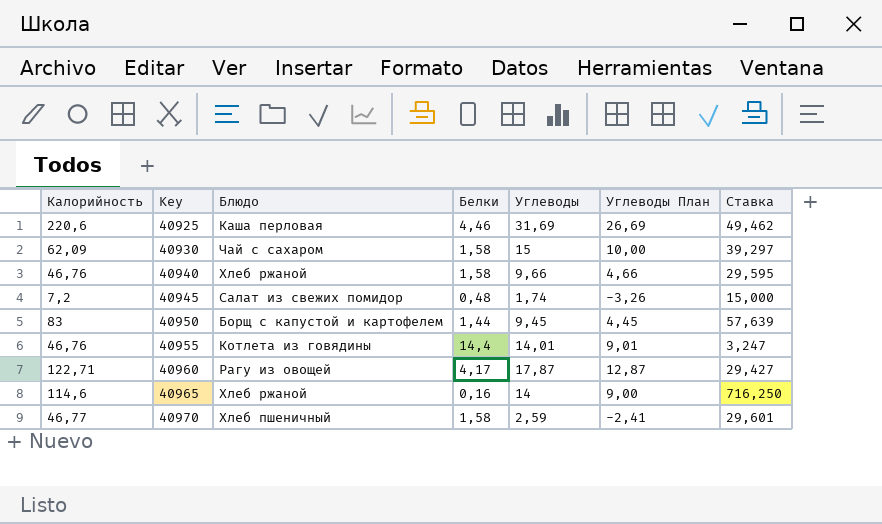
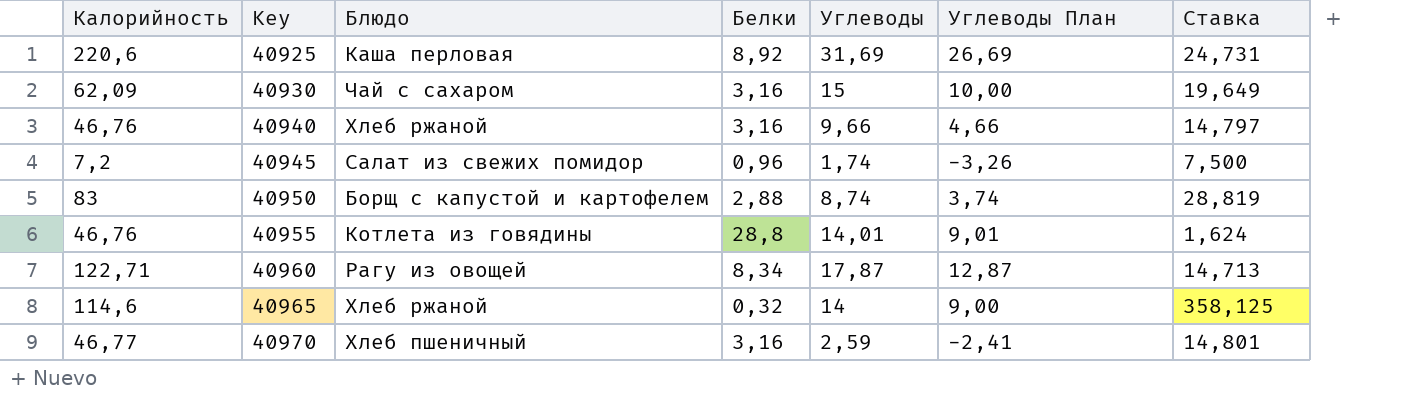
40925 | Белки: 4,46 -> 8,92
40925 | Ставка: 49,462 -> 24,731
40930 | Белки: 1,58 -> 3,16
40930 | Ставка: 39,297 -> 19,649
40940 | Белки: 1,58 -> 3,16
40940 | Ставка: 29,595 -> 14,797
40945 | Белки: 0,48 -> 0,96
40945 | Ставка: 15,000 -> 7,500
40950 | Белки: 1,44 -> 2,88
40950 | Углеводы: 9,45 -> 8,74
40950 | Углеводы План: 4,45 -> 3,74
40950 | Ставка: 57,639 -> 28,819
40955 | Белки: 14,4 -> 28,8
40955 | Ставка: 3,247 -> 1,624
40960 | Белки: 4,17 -> 8,34
40960 | Ставка: 29,427 -> 14,713
40965 | Белки: 0,16 -> 0,32
40965 | Ставка: 716,250 -> 358,125
40970 | Белки: 1,58 -> 3,16
40970 | Ставка: 29,601 -> 14,801

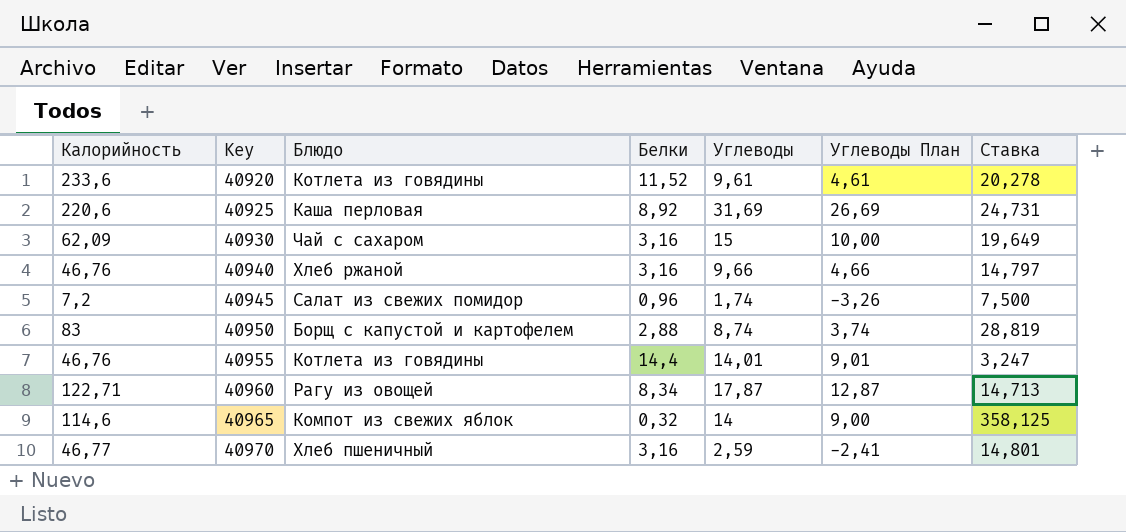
row 40920: none -> 233,6 | Котлета из говядины | 11,52 | 9,61 | 4,61 | 20,278
40955 | Белки: 28,8 -> 14,4
40955 | Ставка: 1,624 -> 3,247
40965 | Блюдо: Хлеб ржаной -> Компот из свежих яблок

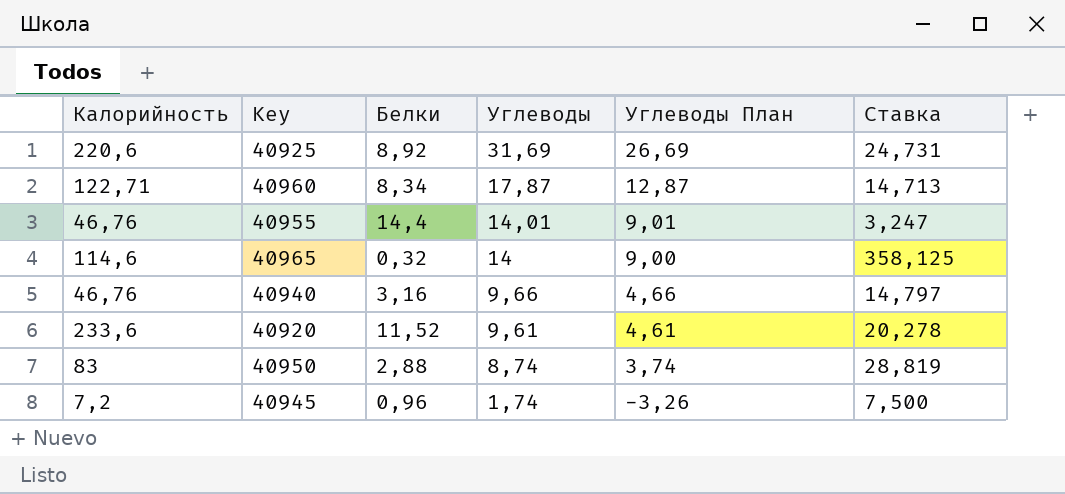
row order: Key ascending -> Углеводы descending
column Блюдо | position: 3 -> none
row 40930: 62,09 | Чай с сахаром | 3,16 | 15 | 10,00 | 19,649 -> none
row 40970: 46,77 | Хлеб пшеничный | 3,16 | 2,59 | -2,41 | 14,801 -> none

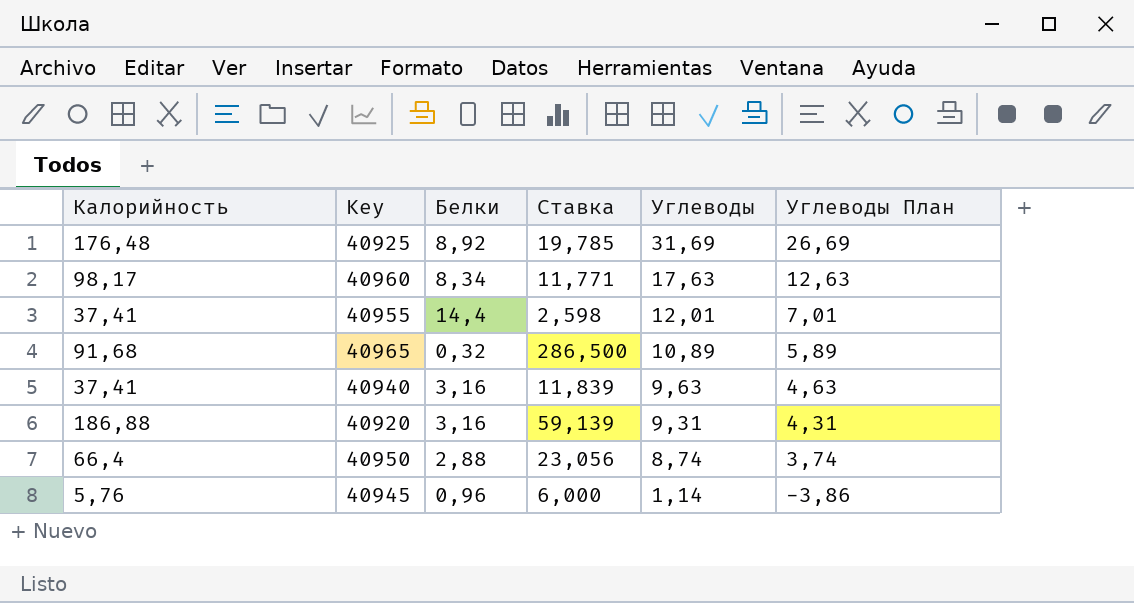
column Ставка | position: 6 -> 4
40925 | Калорийность: 220,6 -> 176,48
40925 | Ставка: 24,731 -> 19,785
40960 | Калорийность: 122,71 -> 98,17
40960 | Ставка: 14,713 -> 11,771
40960 | Углеводы: 17,87 -> 17,63
40960 | Углеводы План: 12,87 -> 12,63
40955 | Калорийность: 46,76 -> 37,41
40955 | Ставка: 3,247 -> 2,598
40955 | Углеводы: 14,01 -> 12,01
40955 | Углеводы План: 9,01 -> 7,01
40965 | Калорийность: 114,6 -> 91,68
40965 | Ставка: 358,125 -> 286,500
40965 | Углеводы: 14 -> 10,89
40965 | Углеводы План: 9,00 -> 5,89
40940 | Калорийность: 46,76 -> 37,41
40940 | Ставка: 14,797 -> 11,839
40940 | Углеводы: 9,66 -> 9,63
40940 | Углеводы План: 4,66 -> 4,63
40920 | Калорийность: 233,6 -> 186,88
40920 | Белки: 11,52 -> 3,16
40920 | Ставка: 20,278 -> 59,139
40920 | Углеводы: 9,61 -> 9,31
40920 | Углеводы План: 4,61 -> 4,31
40950 | Калорийность: 83 -> 66,4
40950 | Ставка: 28,819 -> 23,056
40945 | Калорийность: 7,2 -> 5,76
40945 | Ставка: 7,500 -> 6,000
40945 | Углеводы: 1,74 -> 1,14
40945 | Углеводы План: -3,26 -> -3,86

